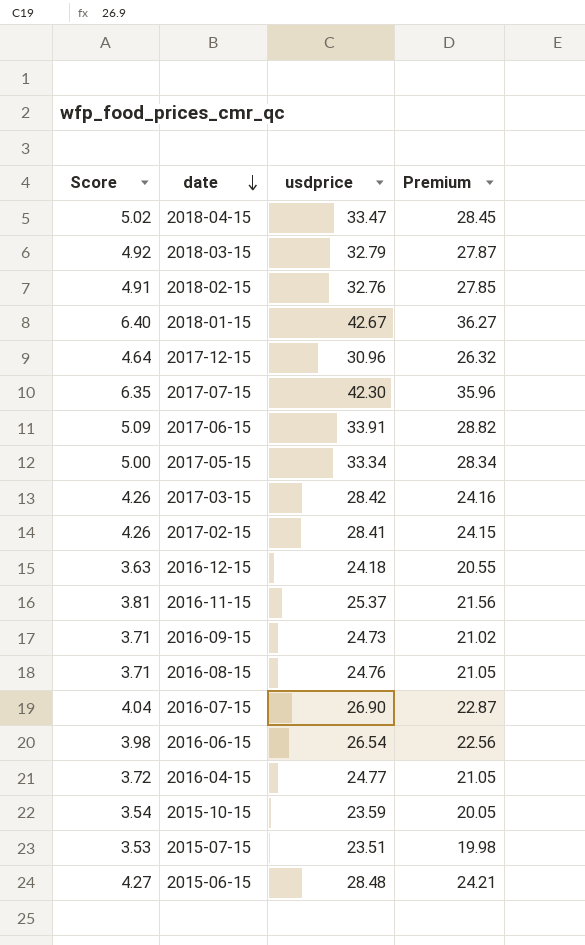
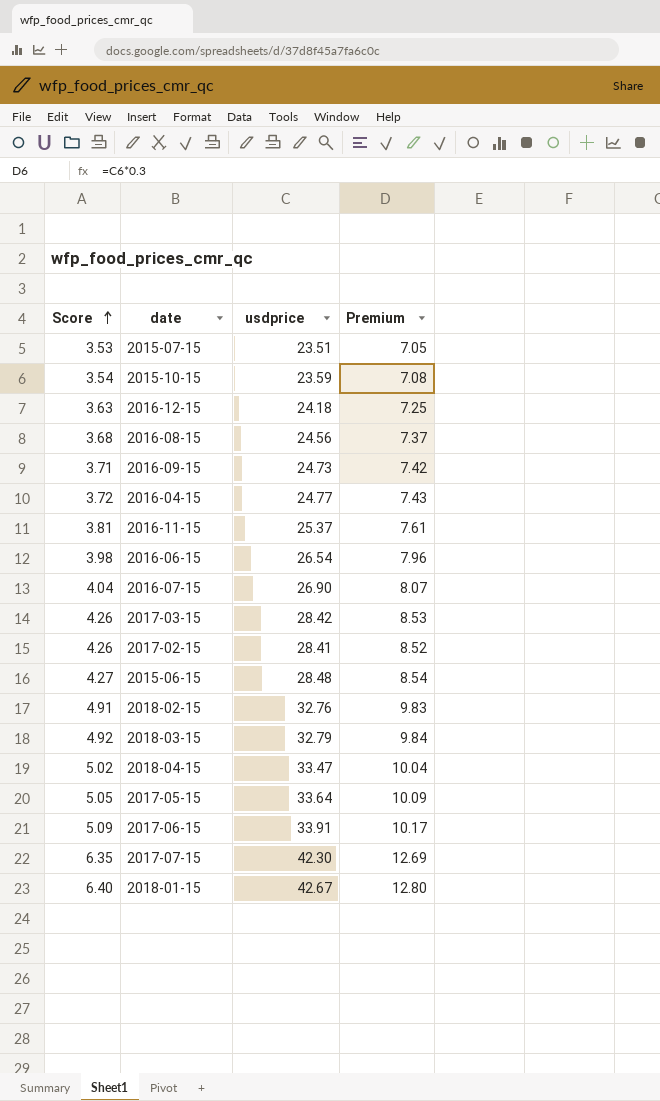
row order: date descending -> Score ascending
column Premium | formula: [usdprice] * 0.85 -> [usdprice] * 0.3
row 2017-12-15: 4.64 | 30.96 | 26.32 -> none
2016-08-15 | Score: 3.71 -> 3.68
2016-08-15 | usdprice: 24.76 -> 24.56
2017-05-15 | Score: 5.00 -> 5.05
2017-05-15 | usdprice: 33.34 -> 33.64

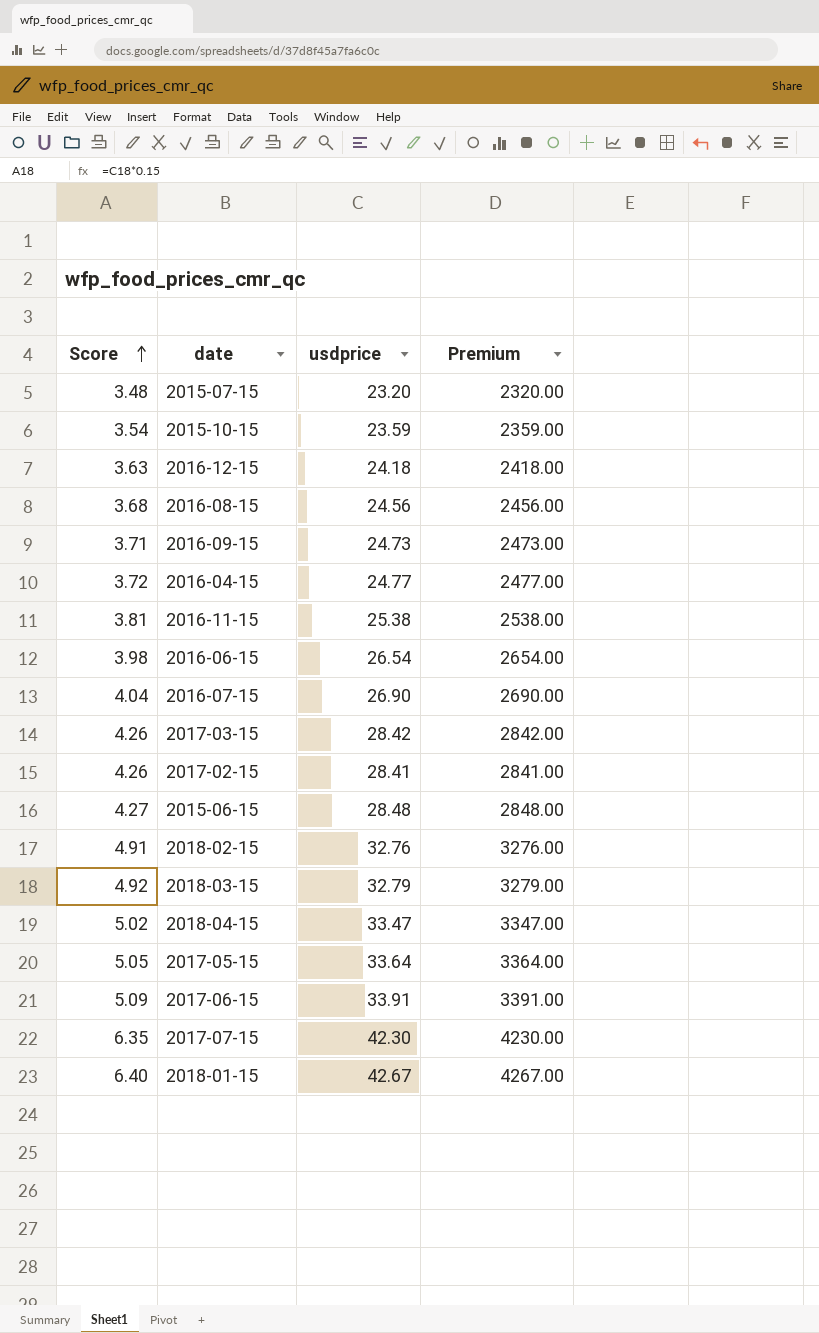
column Premium | formula: [usdprice] * 0.3 -> [usdprice] * 100
2015-07-15 | Score: 3.53 -> 3.48
2015-07-15 | usdprice: 23.51 -> 23.20
2016-11-15 | usdprice: 25.37 -> 25.38

